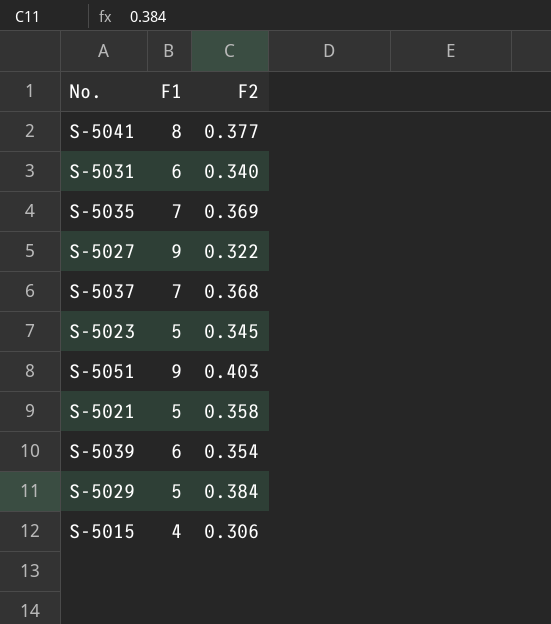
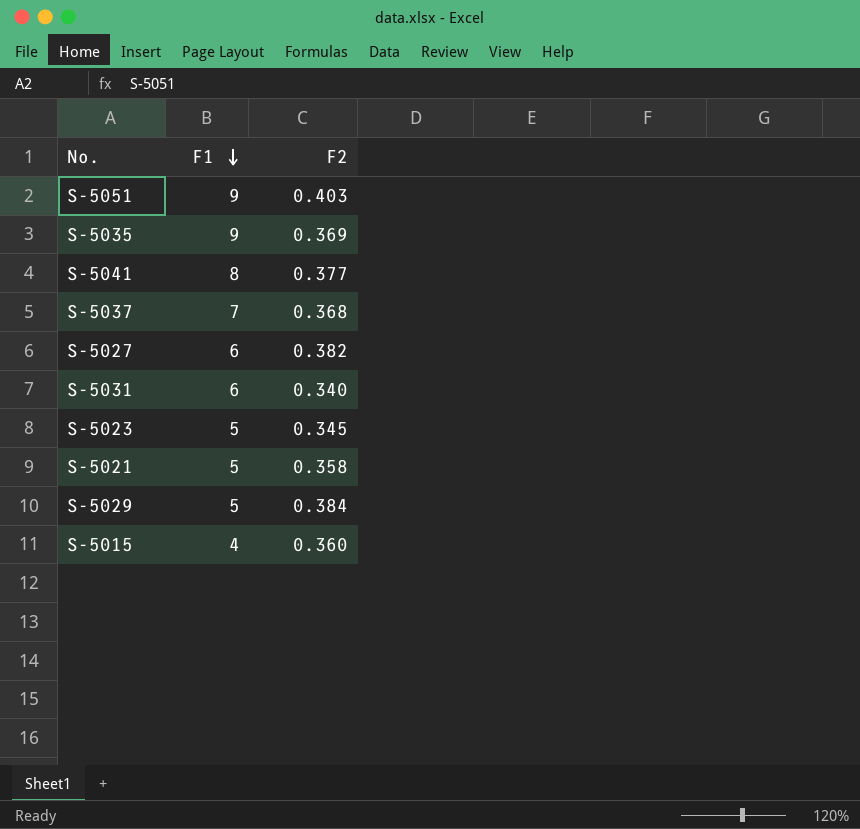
row order: none -> F1 descending
row S-5039: 6 | 0.354 -> none
S-5035 | F1: 7 -> 9
S-5027 | F1: 9 -> 6
S-5027 | F2: 0.322 -> 0.382
S-5015 | F2: 0.306 -> 0.360

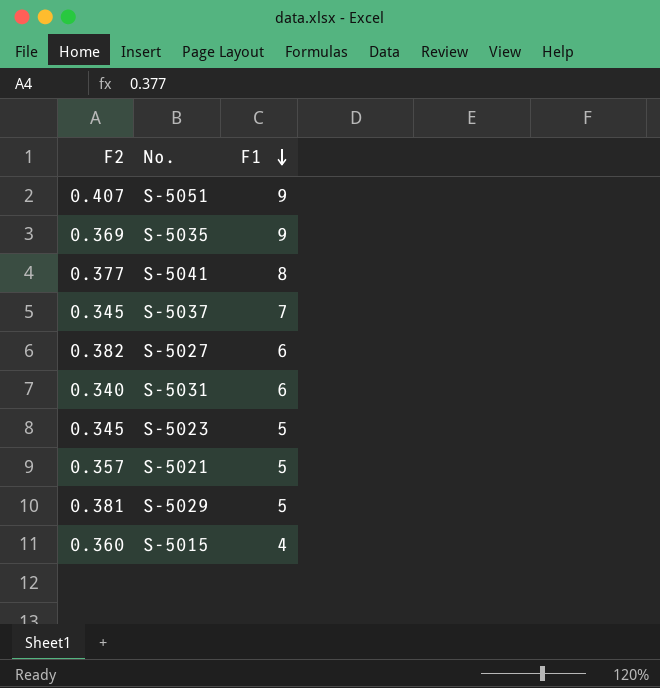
column F2 | position: 3 -> 1
S-5051 | F2: 0.403 -> 0.407
S-5037 | F2: 0.368 -> 0.345
S-5021 | F2: 0.358 -> 0.357
S-5029 | F2: 0.384 -> 0.381

